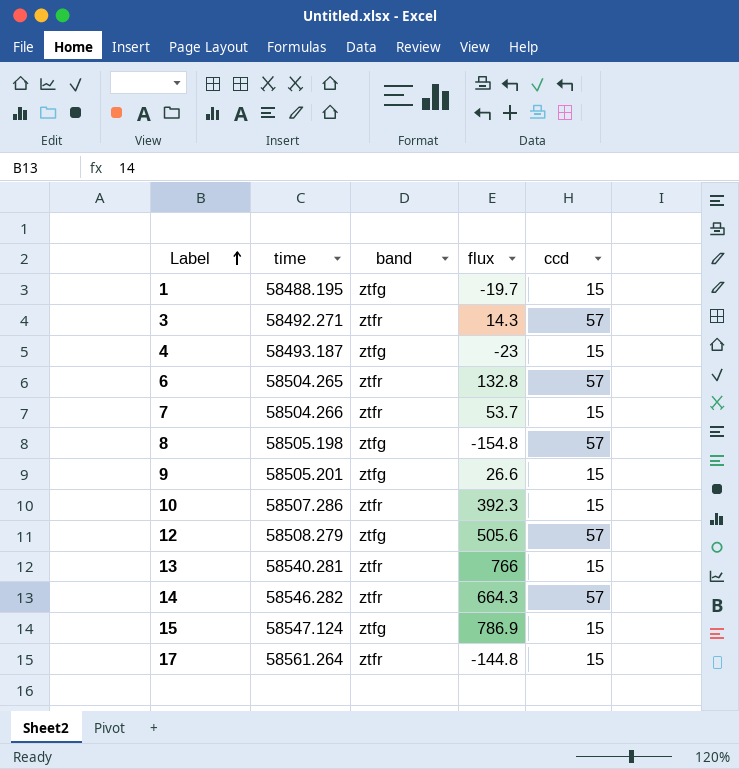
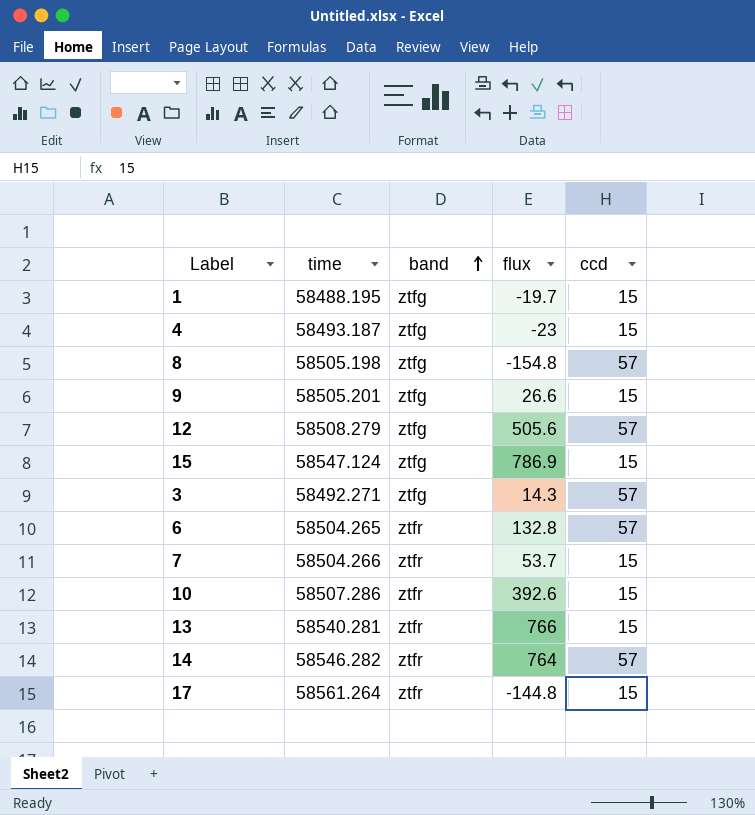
row order: Label ascending -> band ascending
3 | band: ztfr -> ztfg
10 | flux: 392.3 -> 392.6
14 | flux: 664.3 -> 764

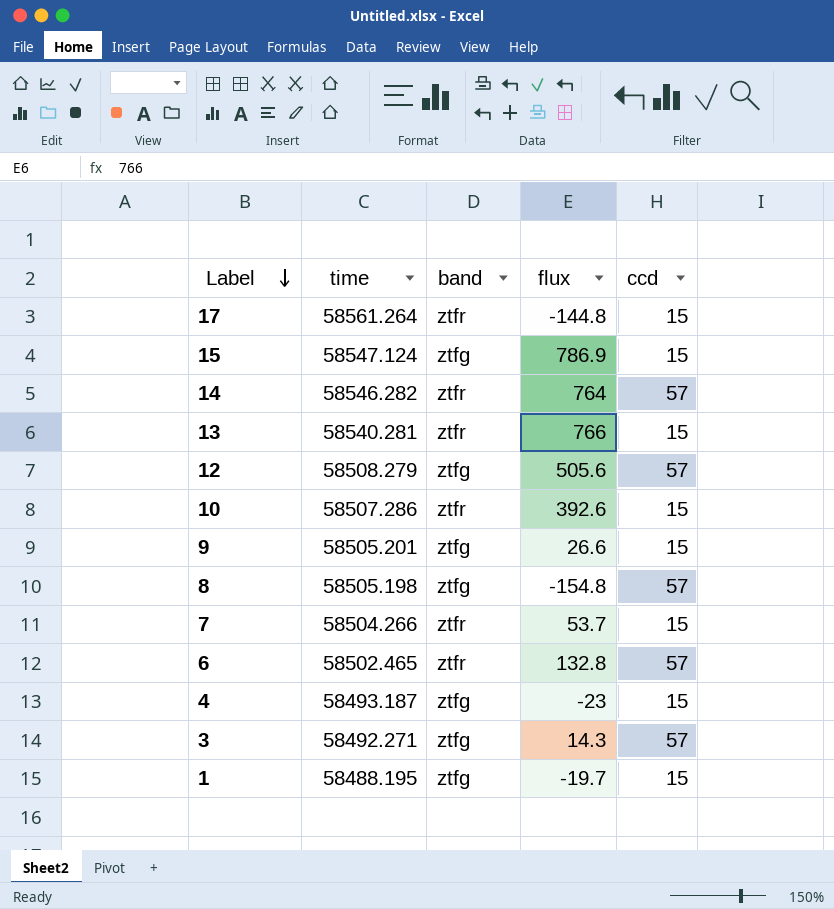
row order: band ascending -> Label descending
6 | time: 58504.265 -> 58502.465

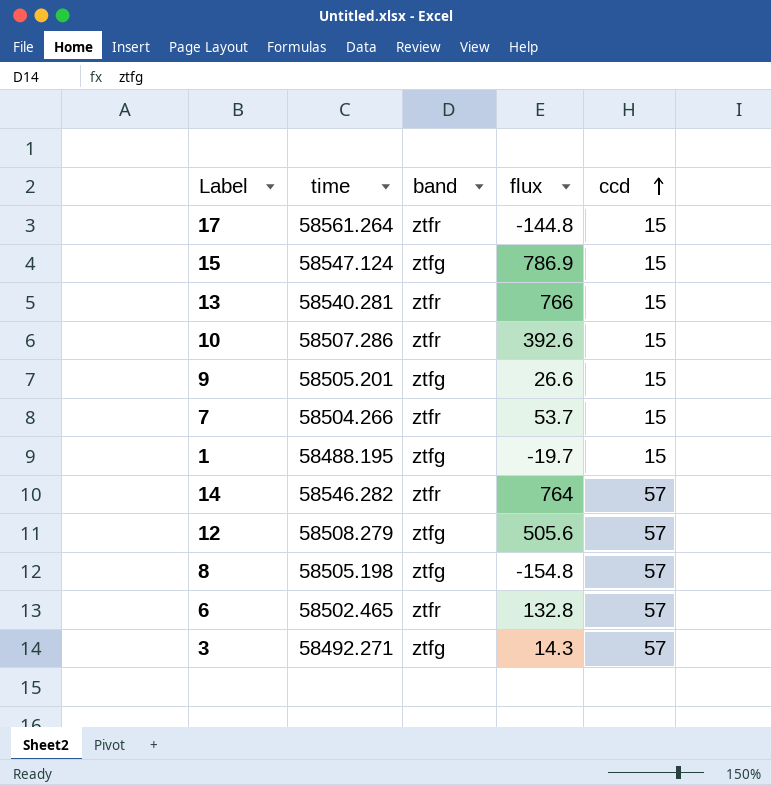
row order: Label descending -> ccd ascending
row 4: 58493.187 | ztfg | -23 | 15 -> none

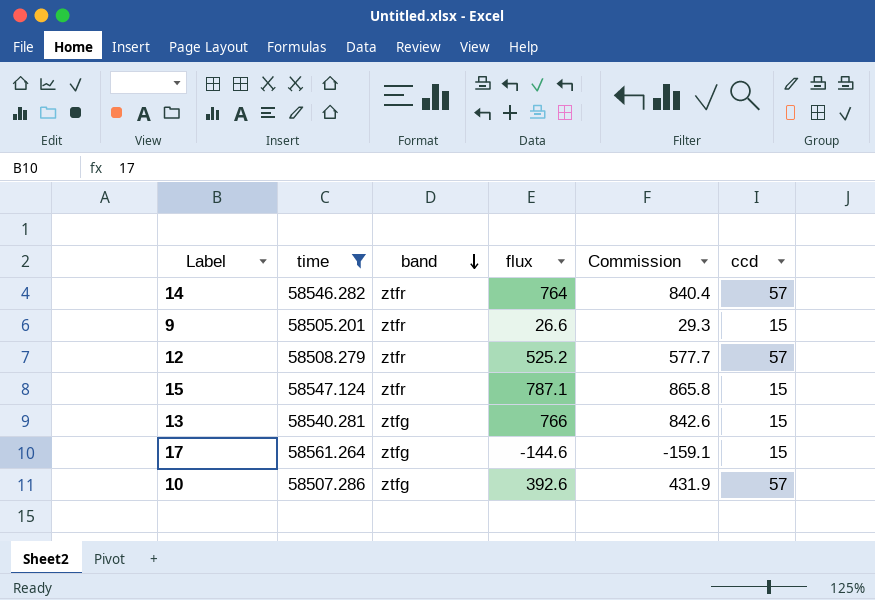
filter: none -> time >= 58505.201
row order: ccd ascending -> band descending
column Commission | formula: none -> [flux] * 1.1
9 | band: ztfg -> ztfr
12 | band: ztfg -> ztfr
12 | flux: 505.6 -> 525.2
15 | band: ztfg -> ztfr
15 | flux: 786.9 -> 787.1
13 | band: ztfr -> ztfg
17 | band: ztfr -> ztfg
17 | flux: -144.8 -> -144.6
10 | band: ztfr -> ztfg
10 | ccd: 15 -> 57

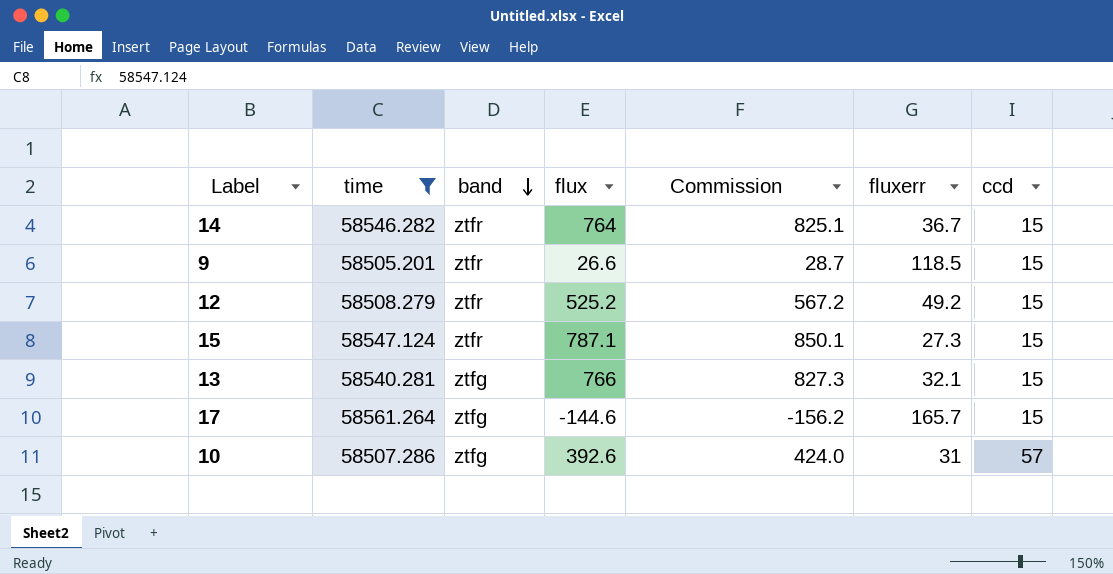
column Commission | formula: [flux] * 1.1 -> [flux] * 1.08
column fluxerr | position: none -> 6
14 | ccd: 57 -> 15
12 | ccd: 57 -> 15

